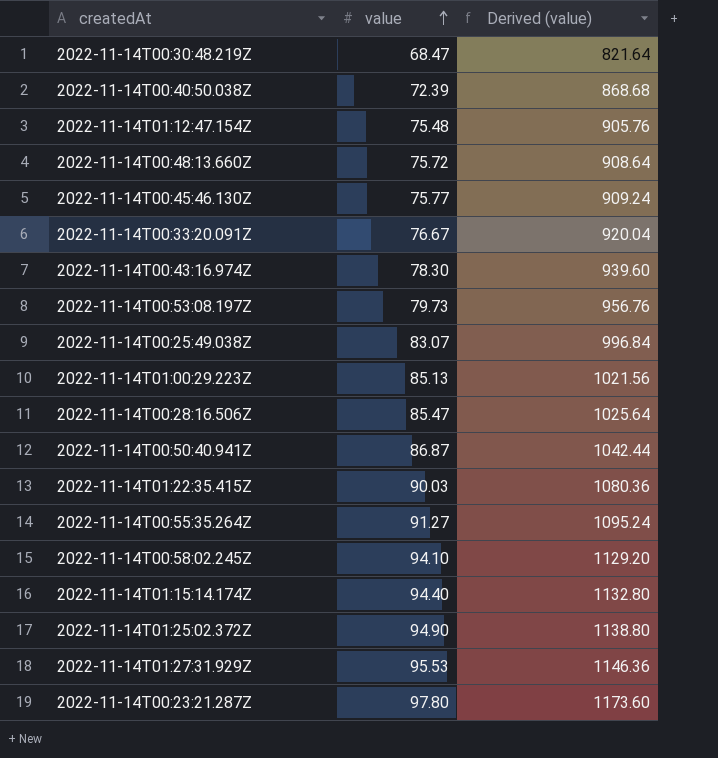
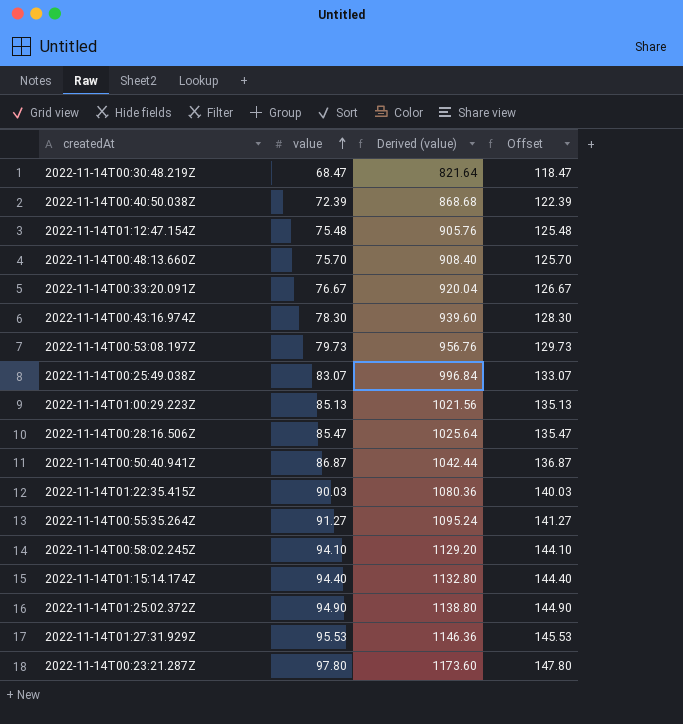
column Offset | formula: none -> [value] + 50
row 2022-11-14T00:45:46.130Z: 75.77 | 909.24 -> none
2022-11-14T00:48:13.660Z | value: 75.72 -> 75.70
2022-11-14T00:48:13.660Z | Derived (value): 908.64 -> 908.40

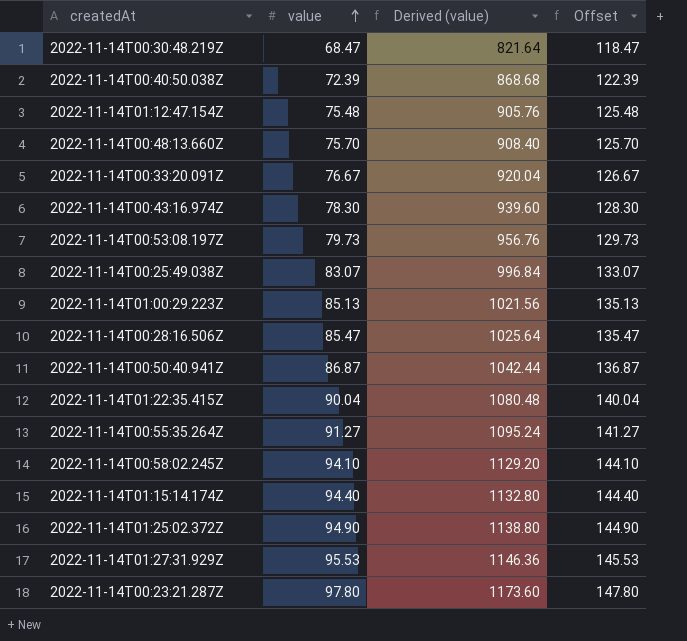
2022-11-14T01:22:35.415Z | value: 90.03 -> 90.04
2022-11-14T01:22:35.415Z | Derived (value): 1080.36 -> 1080.48
2022-11-14T01:22:35.415Z | Offset: 140.03 -> 140.04

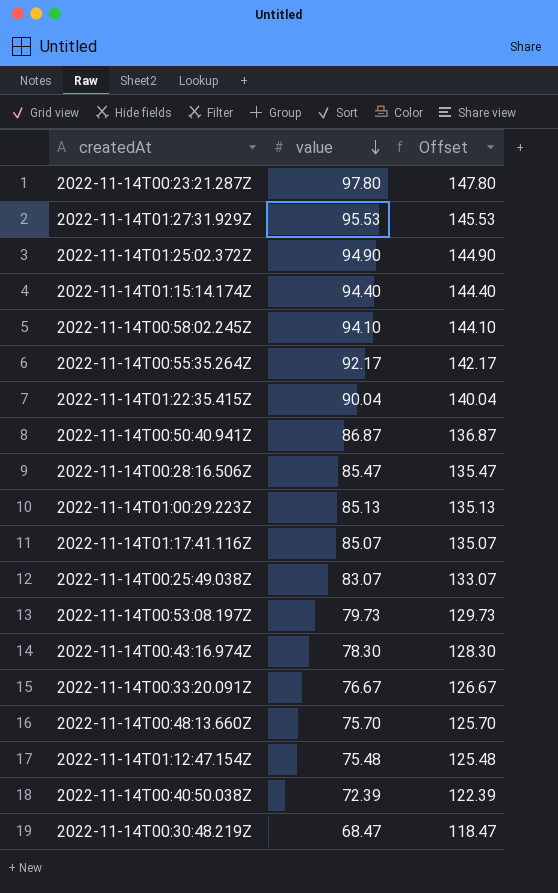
row order: value ascending -> value descending
column Derived (value) | formula: [value] * 12 -> none
2022-11-14T00:55:35.264Z | value: 91.27 -> 92.17
2022-11-14T00:55:35.264Z | Offset: 141.27 -> 142.17
row 2022-11-14T01:17:41.116Z: none -> 85.07 | 135.07

